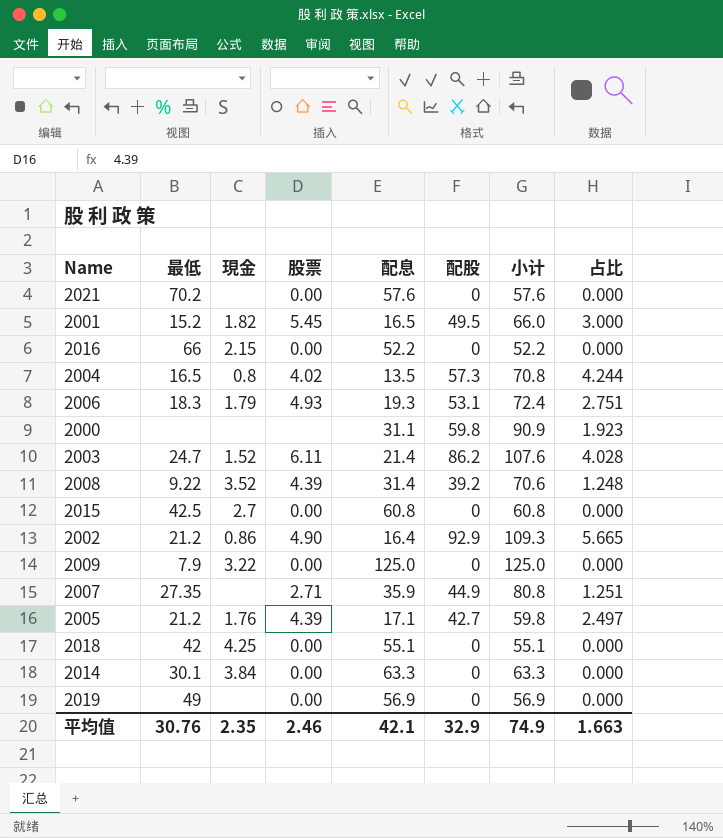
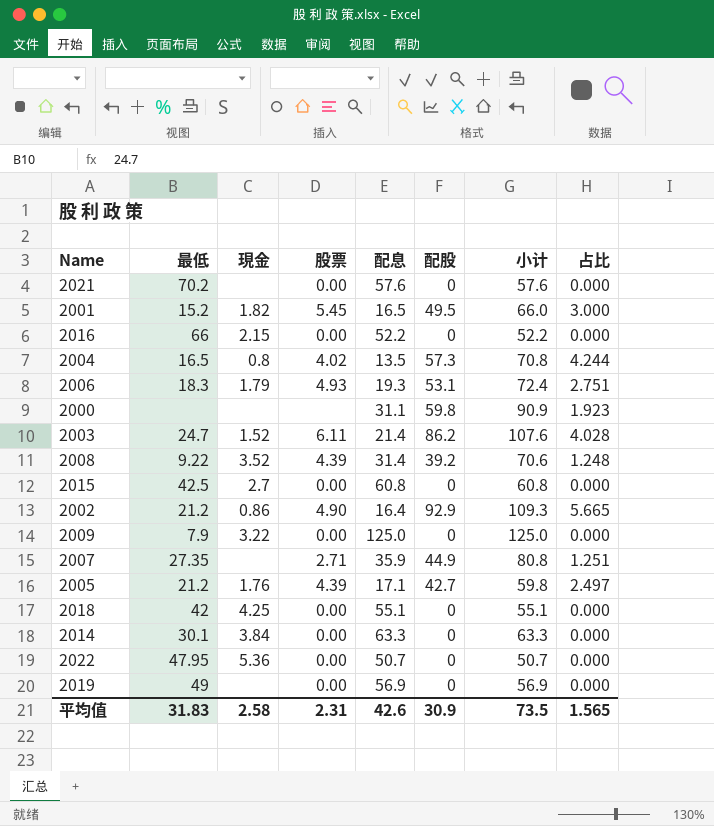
row 2022: none -> 47.95 | 5.36 | 0.00 | 50.7 | 0 | 50.7 | 0.000
平均值 | 最低: 30.76 -> 31.83
平均值 | 現金: 2.35 -> 2.58
平均值 | 股票: 2.46 -> 2.31
平均值 | 配息: 42.1 -> 42.6
平均值 | 配股: 32.9 -> 30.9
平均值 | 小计: 74.9 -> 73.5
平均值 | 占比: 1.663 -> 1.565

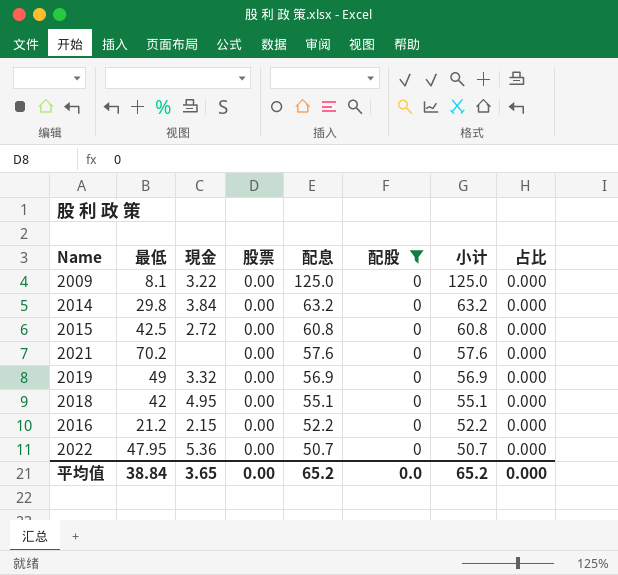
filter: none -> 配股 = 0
row order: none -> 配息 descending
2009 | 最低: 7.9 -> 8.1
2014 | 最低: 30.1 -> 29.8
2014 | 配息: 63.3 -> 63.2
2014 | 小计: 63.3 -> 63.2
2015 | 現金: 2.7 -> 2.72
2019 | 現金: none -> 3.32
2018 | 現金: 4.25 -> 4.95
2016 | 最低: 66 -> 21.2
平均值 | 最低: 31.83 -> 38.84
平均值 | 現金: 2.58 -> 3.65
平均值 | 股票: 2.31 -> 0.00
平均值 | 配息: 42.6 -> 65.2
平均值 | 配股: 30.9 -> 0.0
平均值 | 小计: 73.5 -> 65.2
平均值 | 占比: 1.565 -> 0.000

